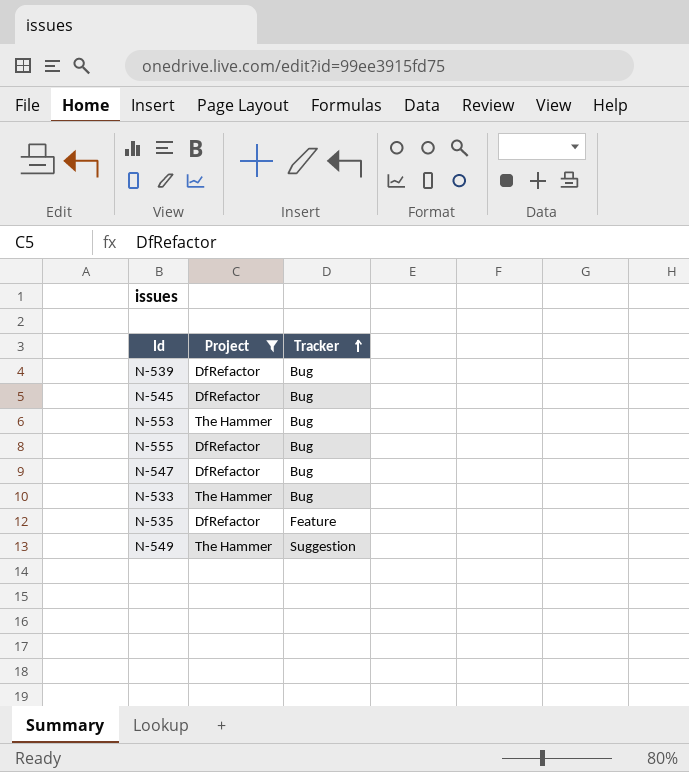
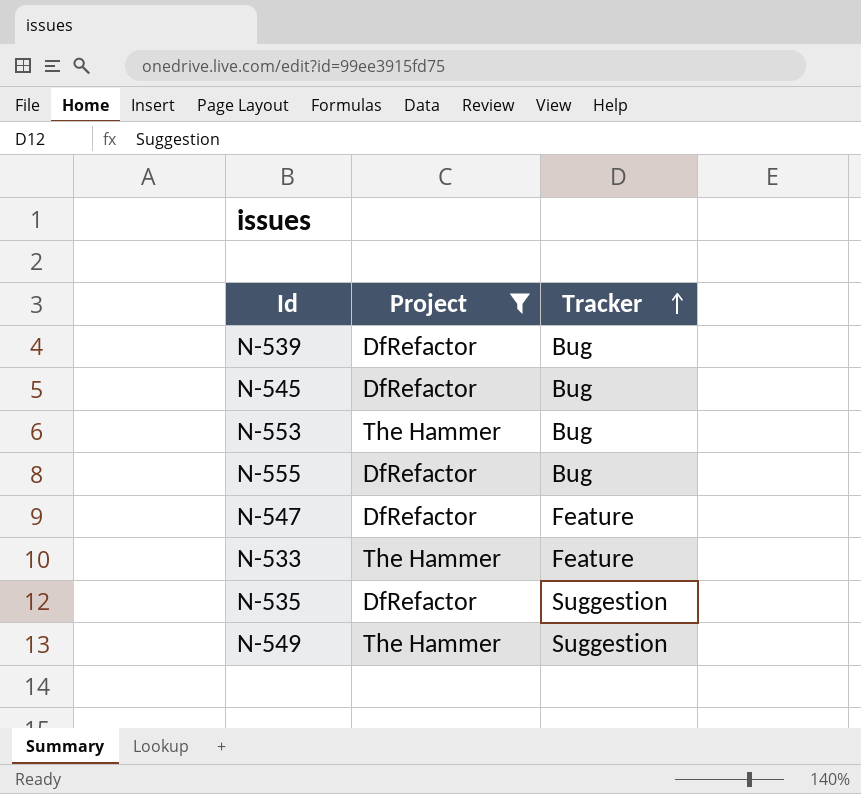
N-547 | Tracker: Bug -> Feature
N-533 | Tracker: Bug -> Feature
N-535 | Tracker: Feature -> Suggestion

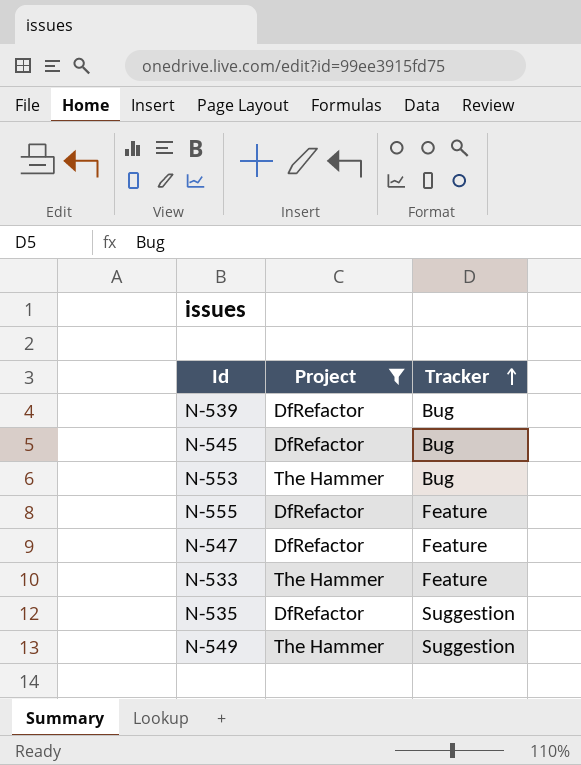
N-555 | Tracker: Bug -> Feature

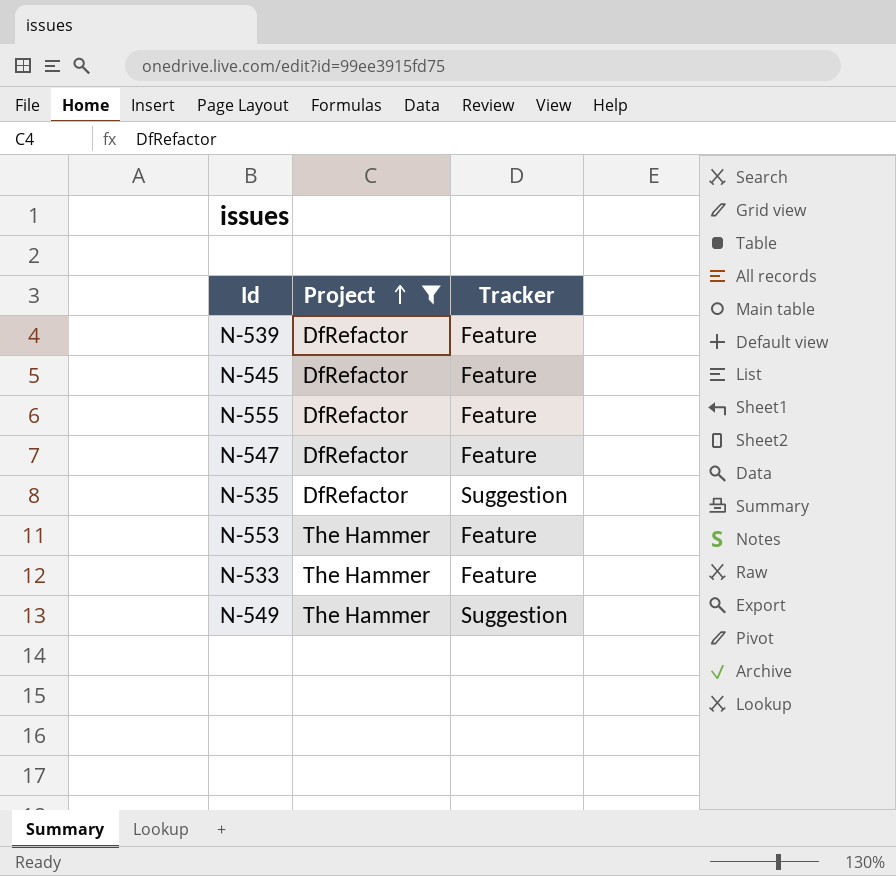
row order: Tracker ascending -> Project ascending
N-539 | Tracker: Bug -> Feature
N-545 | Tracker: Bug -> Feature
N-553 | Tracker: Bug -> Feature

